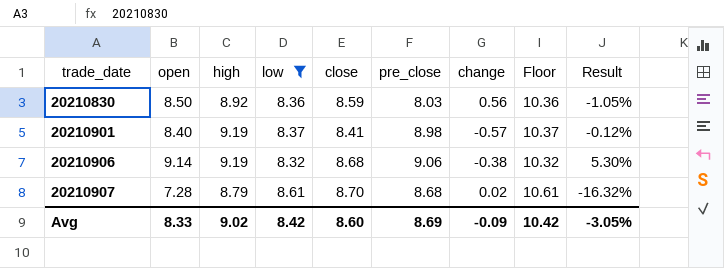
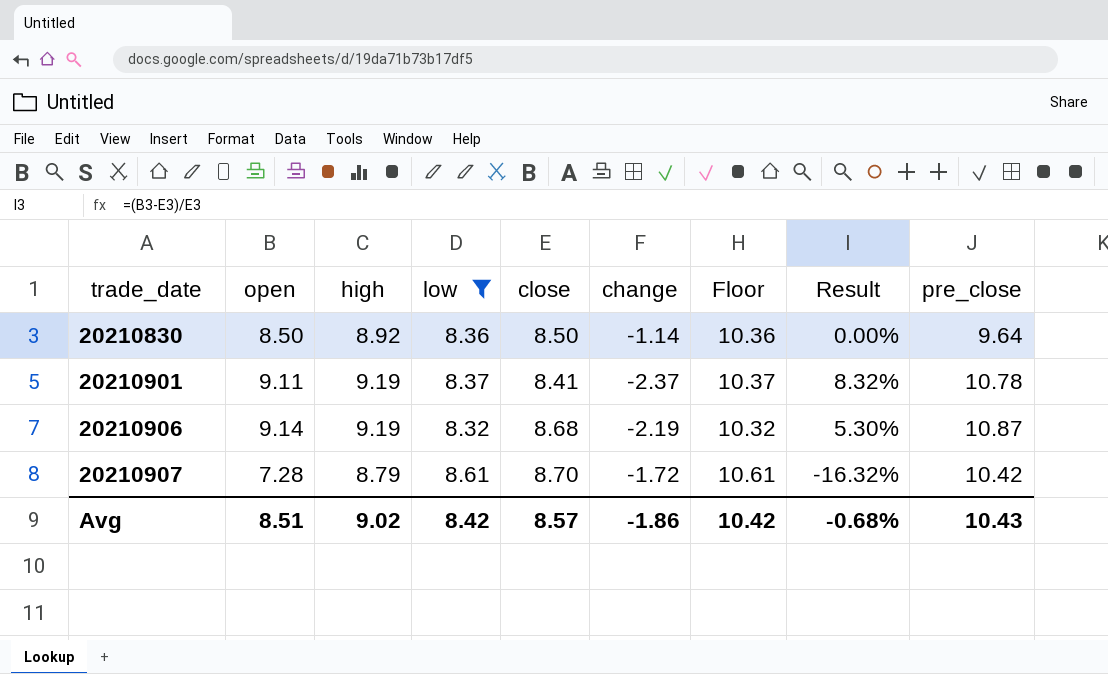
column pre_close | position: 6 -> 9
20210830 | close: 8.59 -> 8.50
20210830 | change: 0.56 -> -1.14
20210830 | Result: -1.05% -> 0.00%
20210830 | pre_close: 8.03 -> 9.64
20210901 | open: 8.40 -> 9.11
20210901 | change: -0.57 -> -2.37
20210901 | Result: -0.12% -> 8.32%
20210901 | pre_close: 8.98 -> 10.78
20210906 | change: -0.38 -> -2.19
20210906 | pre_close: 9.06 -> 10.87
20210907 | change: 0.02 -> -1.72
20210907 | pre_close: 8.68 -> 10.42
Avg | open: 8.33 -> 8.51
Avg | close: 8.60 -> 8.57
Avg | change: -0.09 -> -1.86
Avg | Result: -3.05% -> -0.68%
Avg | pre_close: 8.69 -> 10.43

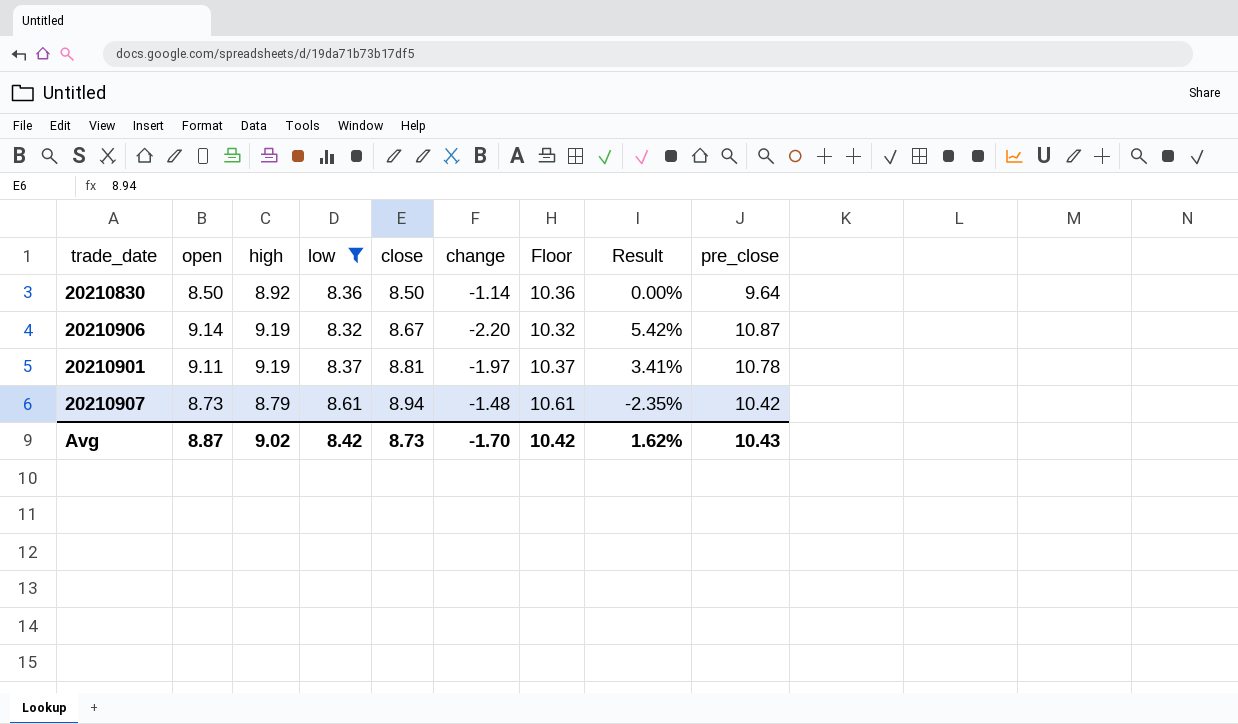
row order: trade_date ascending -> close ascending
20210906 | close: 8.68 -> 8.67
20210906 | change: -2.19 -> -2.20
20210906 | Result: 5.30% -> 5.42%
20210901 | close: 8.41 -> 8.81
20210901 | change: -2.37 -> -1.97
20210901 | Result: 8.32% -> 3.41%
20210907 | open: 7.28 -> 8.73
20210907 | close: 8.70 -> 8.94
20210907 | change: -1.72 -> -1.48
20210907 | Result: -16.32% -> -2.35%
Avg | open: 8.51 -> 8.87
Avg | close: 8.57 -> 8.73
Avg | change: -1.86 -> -1.70
Avg | Result: -0.68% -> 1.62%

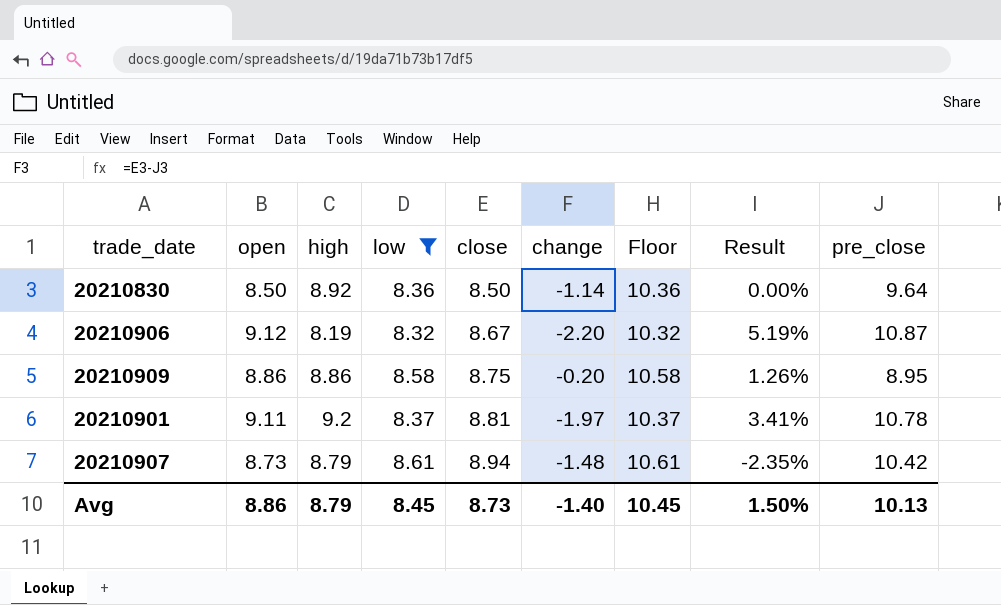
20210906 | open: 9.14 -> 9.12
20210906 | high: 9.19 -> 8.19
20210906 | Result: 5.42% -> 5.19%
row 20210909: none -> 8.86 | 8.86 | 8.58 | 8.75 | -0.20 | 10.58 | 1.26% | 8.95
20210901 | high: 9.19 -> 9.2
Avg | open: 8.87 -> 8.86
Avg | high: 9.02 -> 8.79
Avg | low: 8.42 -> 8.45
Avg | change: -1.70 -> -1.40
Avg | Floor: 10.42 -> 10.45
Avg | Result: 1.62% -> 1.50%
Avg | pre_close: 10.43 -> 10.13

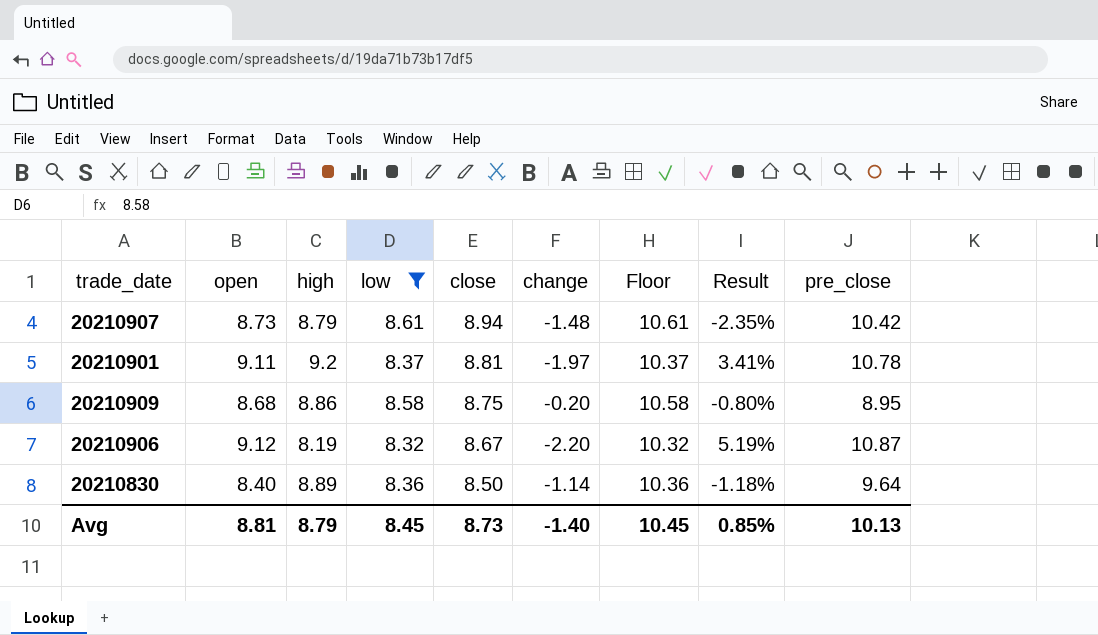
row order: close ascending -> close descending
20210909 | open: 8.86 -> 8.68
20210909 | Result: 1.26% -> -0.80%
20210830 | open: 8.50 -> 8.40
20210830 | high: 8.92 -> 8.89
20210830 | Result: 0.00% -> -1.18%
Avg | open: 8.86 -> 8.81
Avg | Result: 1.50% -> 0.85%

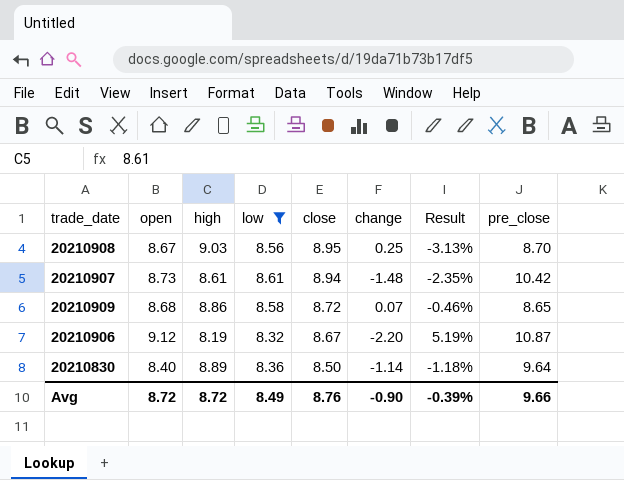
column Floor | formula: [low] + 2 -> none
row 20210901: 9.11 | 9.2 | 8.37 | 8.81 | -1.97 | 10.37 | 3.41% | 10.78 -> none
row 20210908: none -> 8.67 | 9.03 | 8.56 | 8.95 | 0.25 | -3.13% | 8.70
20210907 | high: 8.79 -> 8.61
20210909 | close: 8.75 -> 8.72
20210909 | change: -0.20 -> 0.07
20210909 | Result: -0.80% -> -0.46%
20210909 | pre_close: 8.95 -> 8.65
Avg | open: 8.81 -> 8.72
Avg | high: 8.79 -> 8.72
Avg | low: 8.45 -> 8.49
Avg | close: 8.73 -> 8.76
Avg | change: -1.40 -> -0.90
Avg | Result: 0.85% -> -0.39%
Avg | pre_close: 10.13 -> 9.66

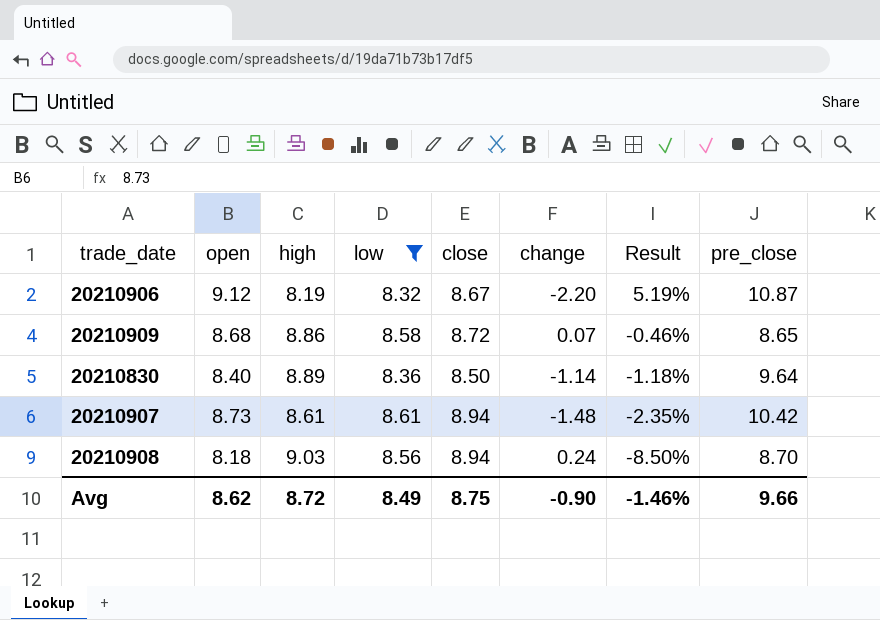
row order: close descending -> Result descending
20210908 | open: 8.67 -> 8.18
20210908 | close: 8.95 -> 8.94
20210908 | change: 0.25 -> 0.24
20210908 | Result: -3.13% -> -8.50%
Avg | open: 8.72 -> 8.62
Avg | close: 8.76 -> 8.75
Avg | Result: -0.39% -> -1.46%

